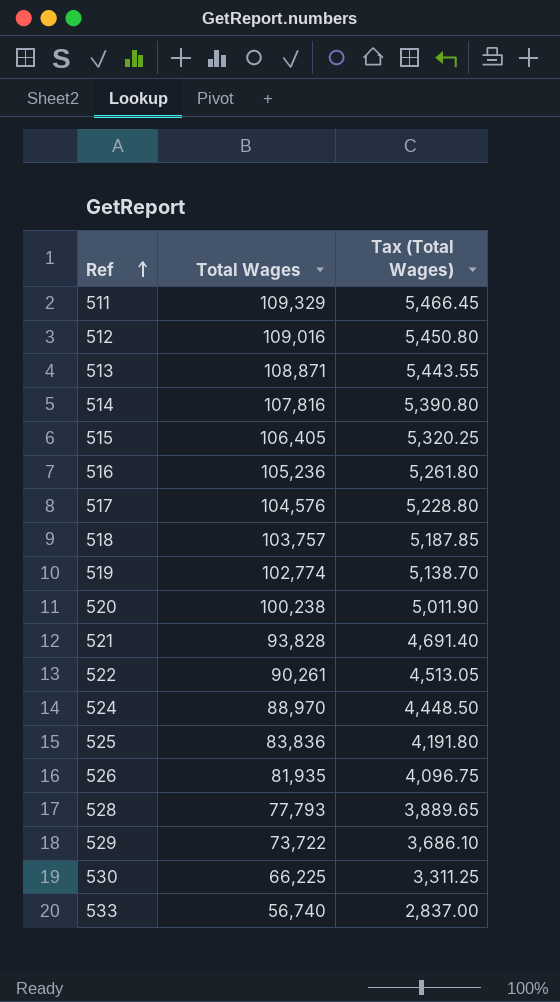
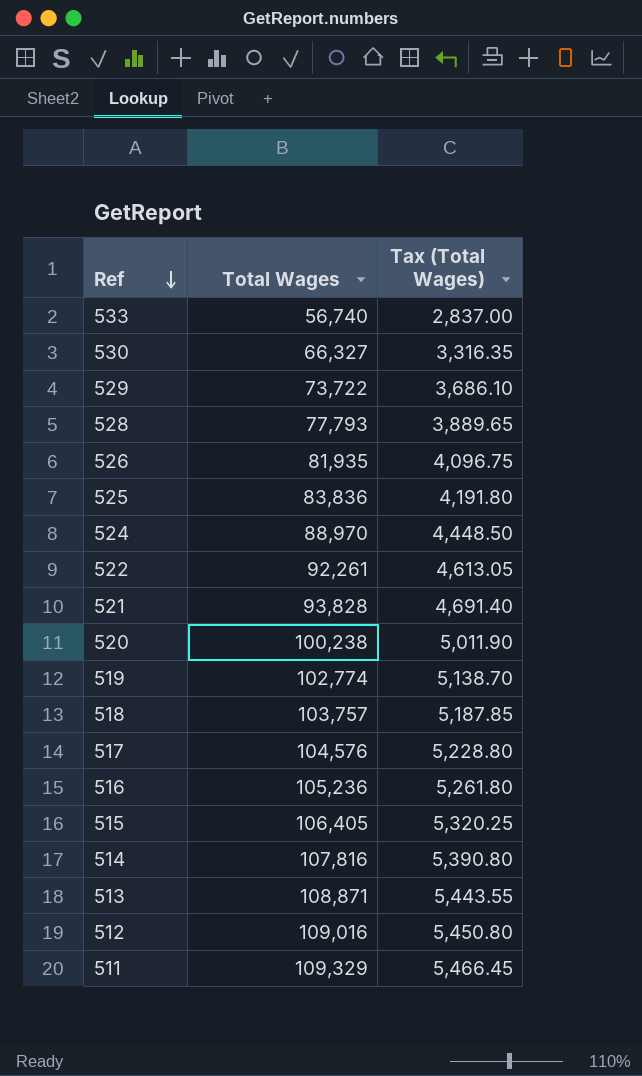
row order: Ref ascending -> Ref descending
530 | Total Wages: 66,225 -> 66,327
530 | Tax (Total Wages): 3,311.25 -> 3,316.35
522 | Total Wages: 90,261 -> 92,261
522 | Tax (Total Wages): 4,513.05 -> 4,613.05

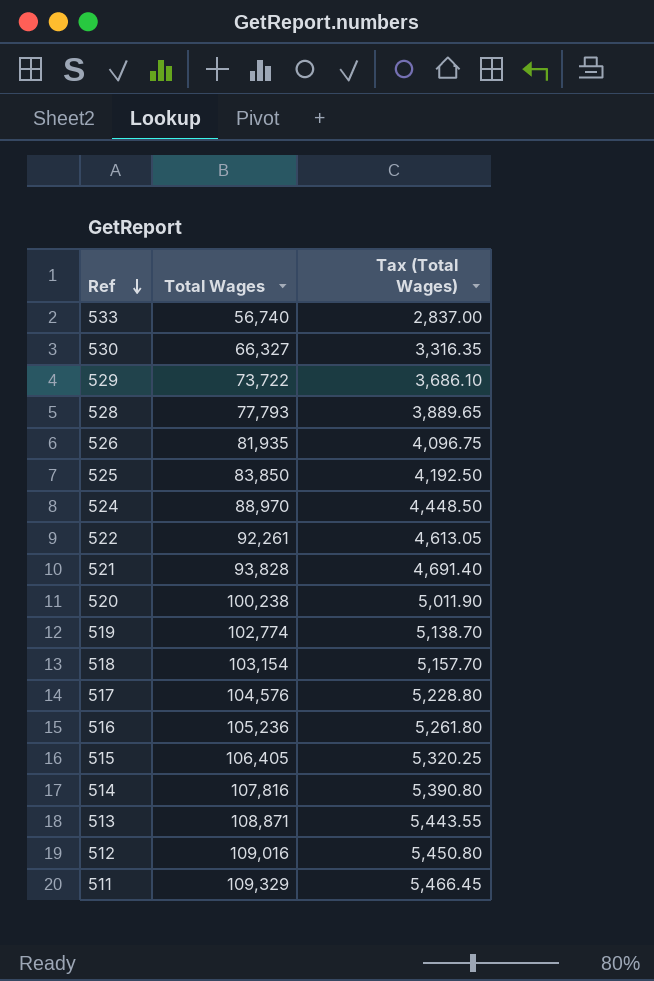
525 | Total Wages: 83,836 -> 83,850
525 | Tax (Total Wages): 4,191.80 -> 4,192.50
518 | Total Wages: 103,757 -> 103,154
518 | Tax (Total Wages): 5,187.85 -> 5,157.70

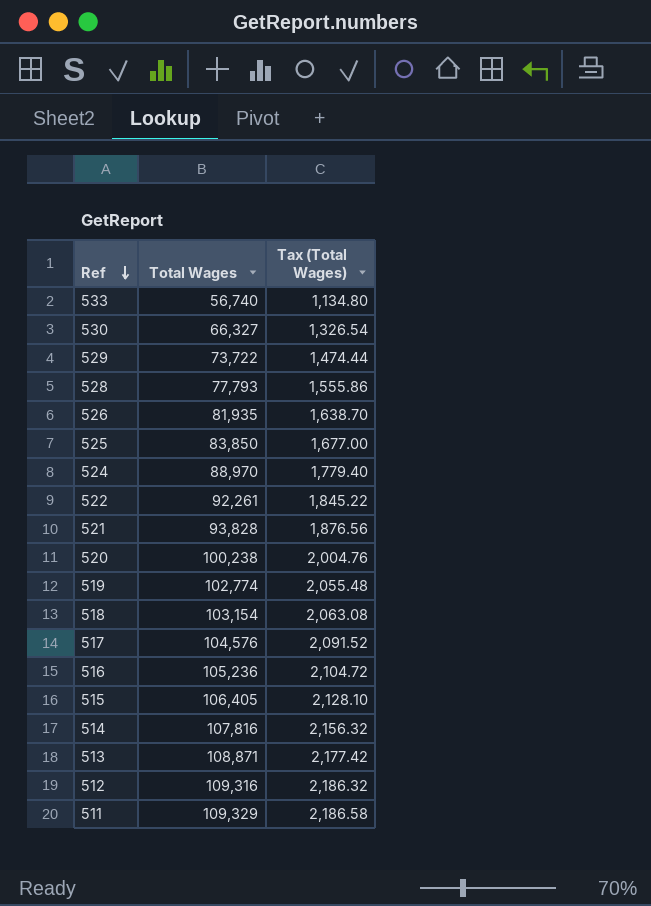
column Tax (Total Wages) | formula: [Total Wages] * 0.05 -> [Total Wages] * 0.02
512 | Total Wages: 109,016 -> 109,316

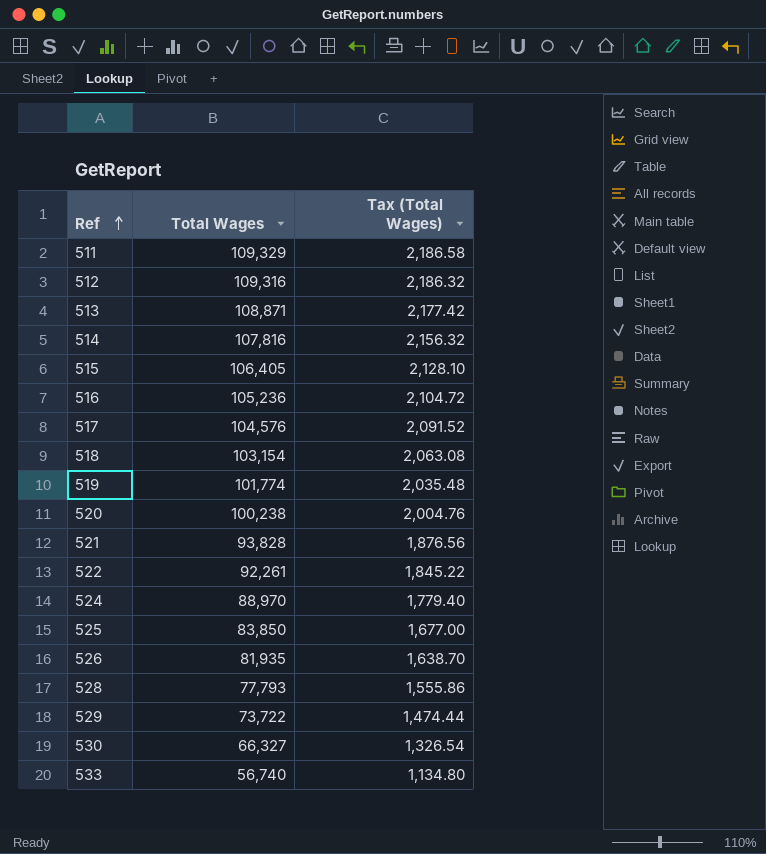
row order: Ref descending -> Ref ascending
519 | Total Wages: 102,774 -> 101,774
519 | Tax (Total Wages): 2,055.48 -> 2,035.48

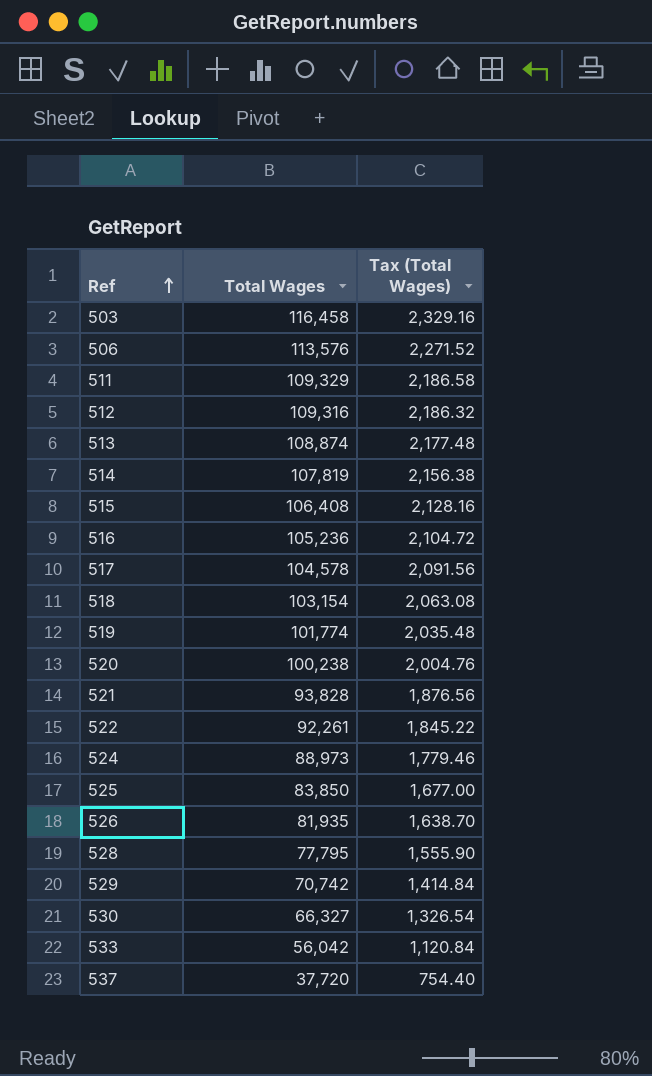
row 503: none -> 116,458 | 2,329.16
row 506: none -> 113,576 | 2,271.52
513 | Total Wages: 108,871 -> 108,874
513 | Tax (Total Wages): 2,177.42 -> 2,177.48
514 | Total Wages: 107,816 -> 107,819
514 | Tax (Total Wages): 2,156.32 -> 2,156.38
515 | Total Wages: 106,405 -> 106,408
515 | Tax (Total Wages): 2,128.10 -> 2,128.16
517 | Total Wages: 104,576 -> 104,578
517 | Tax (Total Wages): 2,091.52 -> 2,091.56
524 | Total Wages: 88,970 -> 88,973
524 | Tax (Total Wages): 1,779.40 -> 1,779.46
528 | Total Wages: 77,793 -> 77,795
528 | Tax (Total Wages): 1,555.86 -> 1,555.90
529 | Total Wages: 73,722 -> 70,742
529 | Tax (Total Wages): 1,474.44 -> 1,414.84
533 | Total Wages: 56,740 -> 56,042
533 | Tax (Total Wages): 1,134.80 -> 1,120.84
row 537: none -> 37,720 | 754.40

